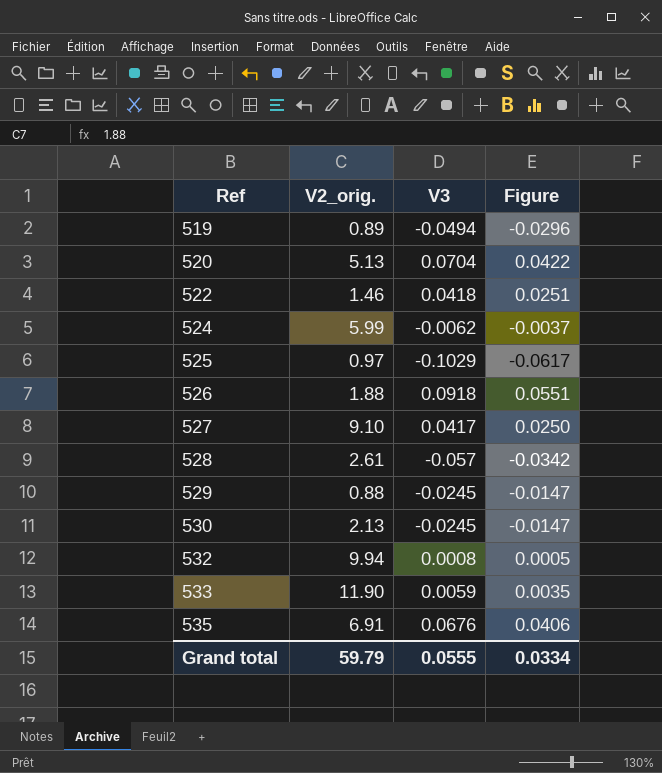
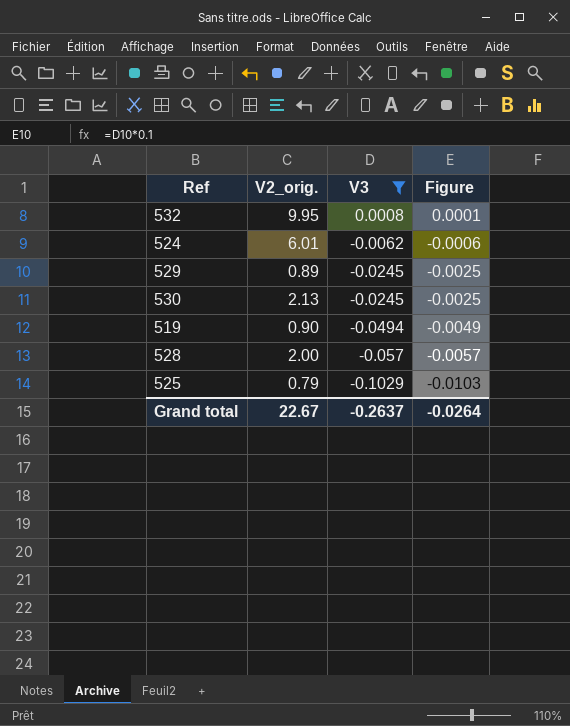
filter: none -> V3 <= 0.0008
row order: Ref ascending -> V3 descending
column Figure | formula: [V3] * 0.6 -> [V3] * 0.1
532 | V2_orig.: 9.94 -> 9.95
524 | V2_orig.: 5.99 -> 6.01
529 | V2_orig.: 0.88 -> 0.89
519 | V2_orig.: 0.89 -> 0.90
528 | V2_orig.: 2.61 -> 2.00
525 | V2_orig.: 0.97 -> 0.79
Grand total | V2_orig.: 59.79 -> 22.67
Grand total | V3: 0.0555 -> -0.2637
Grand total | Figure: 0.0334 -> -0.0264

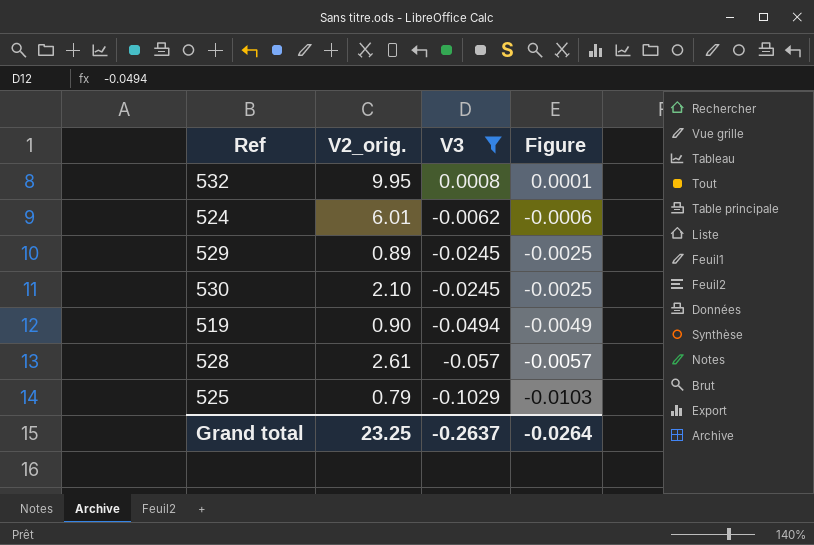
530 | V2_orig.: 2.13 -> 2.10
528 | V2_orig.: 2.00 -> 2.61
Grand total | V2_orig.: 22.67 -> 23.25

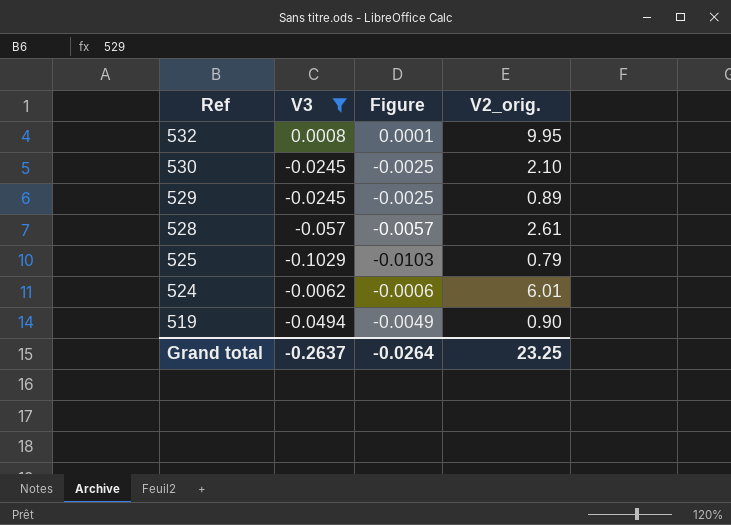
row order: V3 descending -> Ref descending
column V2_orig. | position: 2 -> 4

